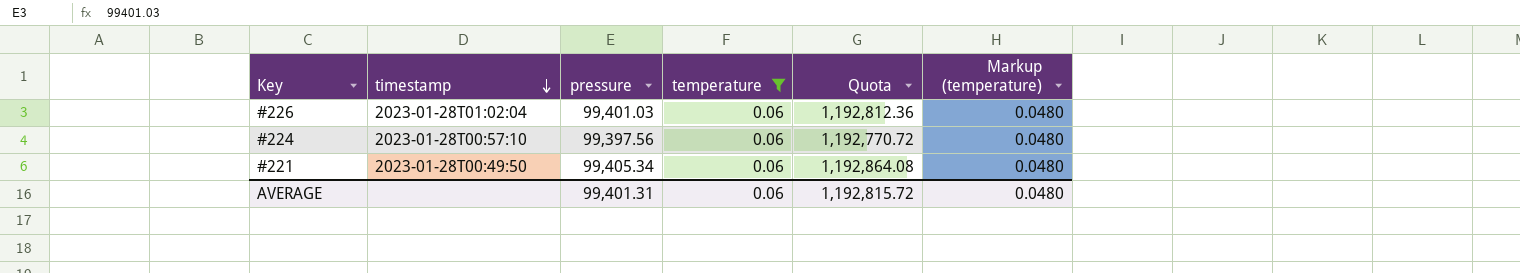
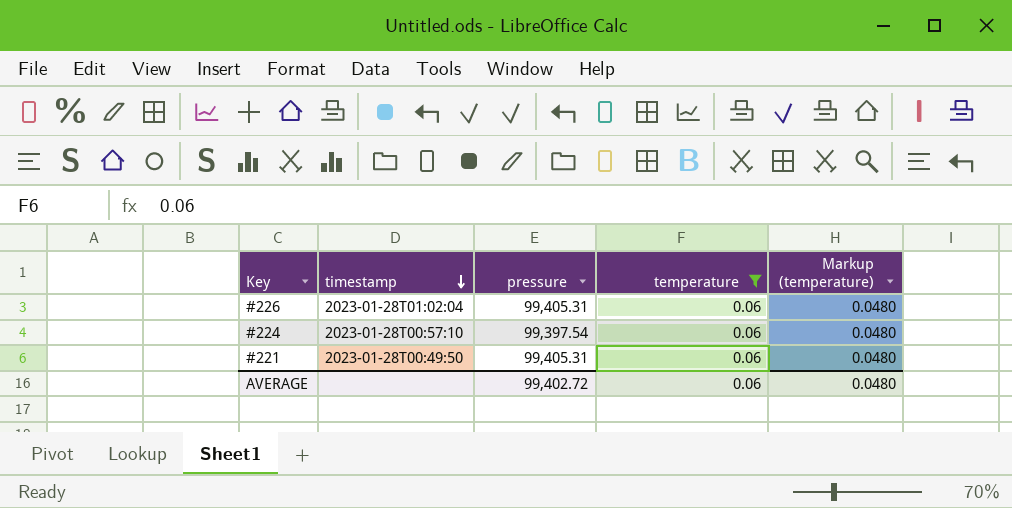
column Quota | formula: [pressure] * 12 -> none
#226 | pressure: 99,401.03 -> 99,405.31
#224 | pressure: 99,397.56 -> 99,397.54
#221 | pressure: 99,405.34 -> 99,405.31
AVERAGE | pressure: 99,401.31 -> 99,402.72

